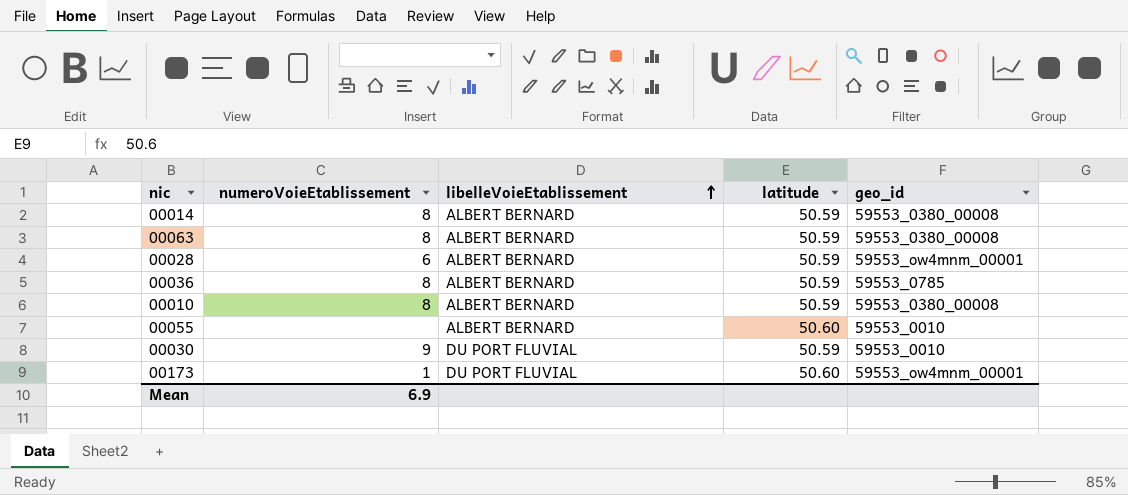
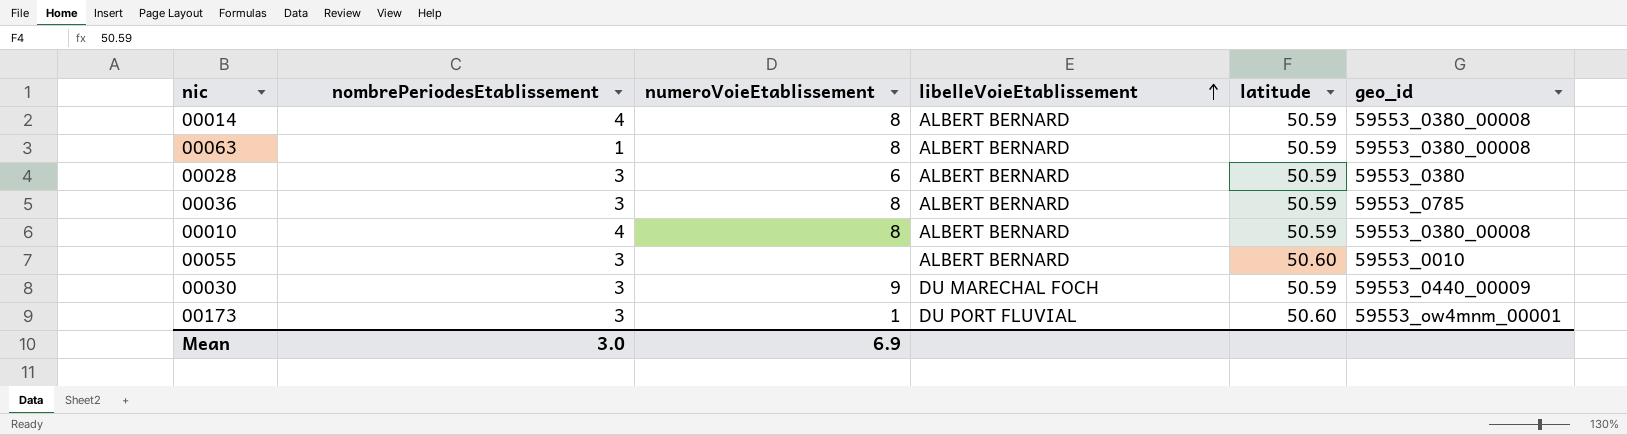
column nombrePeriodesEtablissement | position: none -> 2
00028 | geo_id: 59553_ow4mnm_00001 -> 59553_0380
00030 | libelleVoieEtablissement: DU PORT FLUVIAL -> DU MARECHAL FOCH
00030 | geo_id: 59553_0010 -> 59553_0440_00009

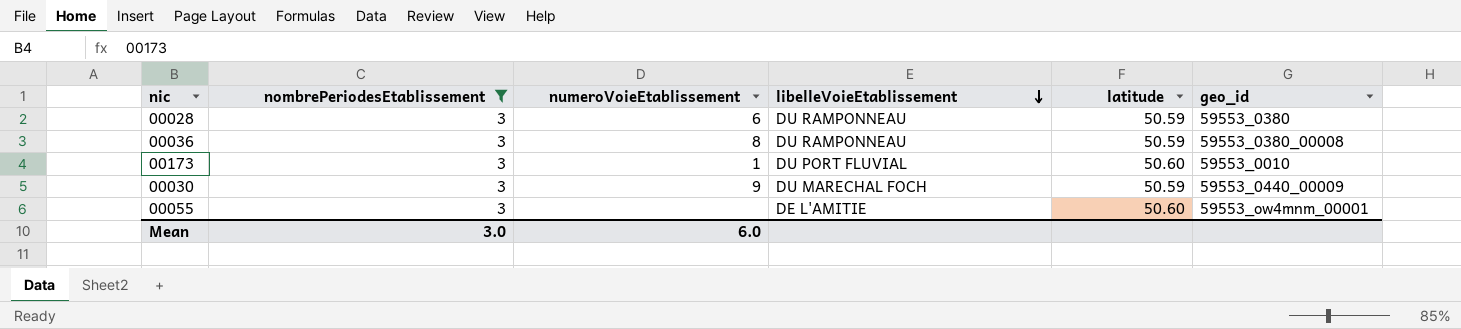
filter: none -> nombrePeriodesEtablissement = 3
row order: libelleVoieEtablissement ascending -> libelleVoieEtablissement descending
00028 | libelleVoieEtablissement: ALBERT BERNARD -> DU RAMPONNEAU
00036 | libelleVoieEtablissement: ALBERT BERNARD -> DU RAMPONNEAU
00036 | geo_id: 59553_0785 -> 59553_0380_00008
00173 | geo_id: 59553_ow4mnm_00001 -> 59553_0010
00055 | libelleVoieEtablissement: ALBERT BERNARD -> DE L'AMITIE
00055 | geo_id: 59553_0010 -> 59553_ow4mnm_00001
Mean | numeroVoieEtablissement: 6.9 -> 6.0

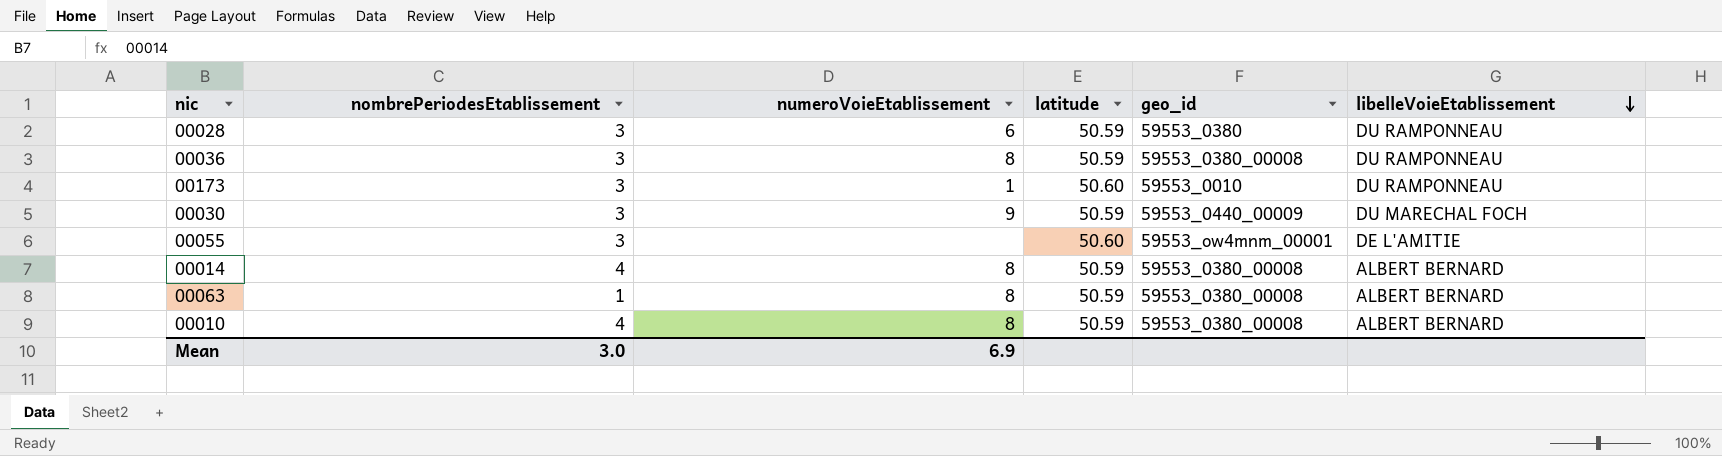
filter: nombrePeriodesEtablissement = 3 -> none
column libelleVoieEtablissement | position: 4 -> 6
00173 | libelleVoieEtablissement: DU PORT FLUVIAL -> DU RAMPONNEAU
Mean | numeroVoieEtablissement: 6.0 -> 6.9

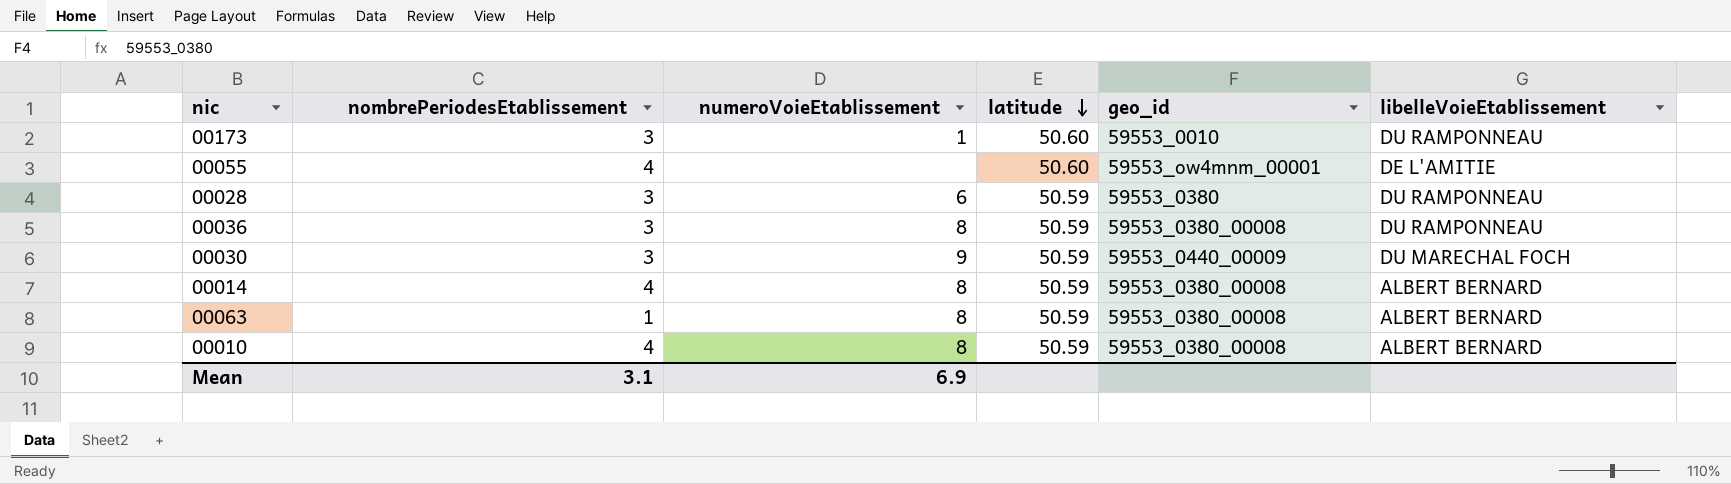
row order: libelleVoieEtablissement descending -> latitude descending
00055 | nombrePeriodesEtablissement: 3 -> 4
Mean | nombrePeriodesEtablissement: 3.0 -> 3.1

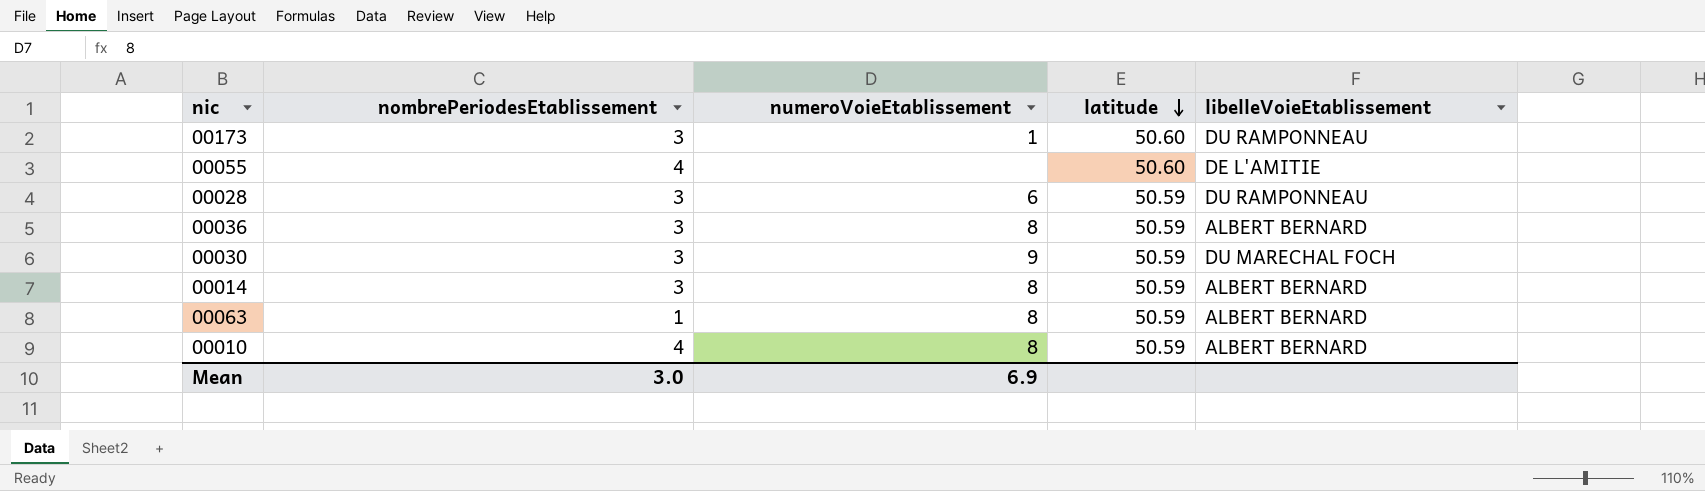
column geo_id | position: 5 -> none
00036 | libelleVoieEtablissement: DU RAMPONNEAU -> ALBERT BERNARD
00014 | nombrePeriodesEtablissement: 4 -> 3
Mean | nombrePeriodesEtablissement: 3.1 -> 3.0

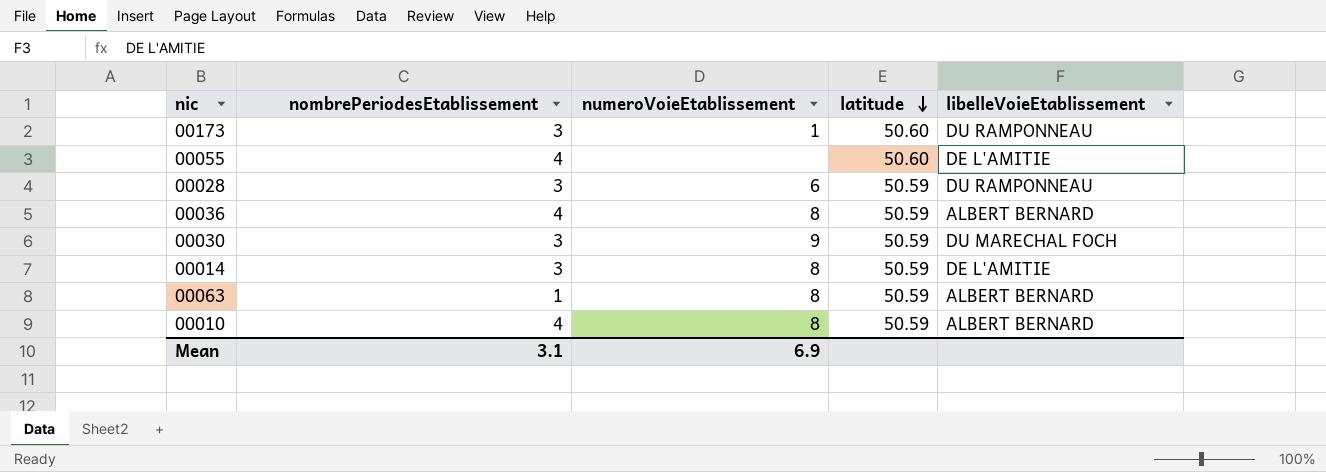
00036 | nombrePeriodesEtablissement: 3 -> 4
00014 | libelleVoieEtablissement: ALBERT BERNARD -> DE L'AMITIE
Mean | nombrePeriodesEtablissement: 3.0 -> 3.1

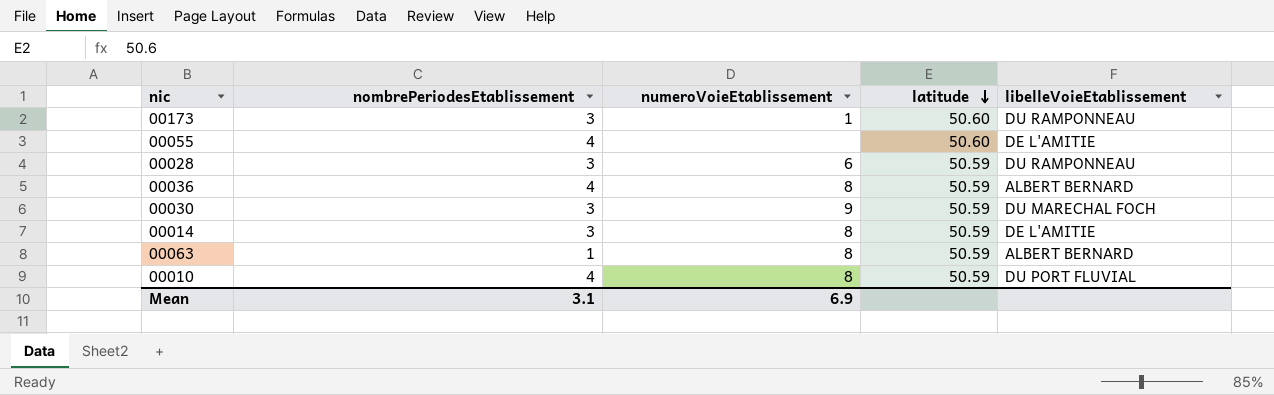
00010 | libelleVoieEtablissement: ALBERT BERNARD -> DU PORT FLUVIAL

